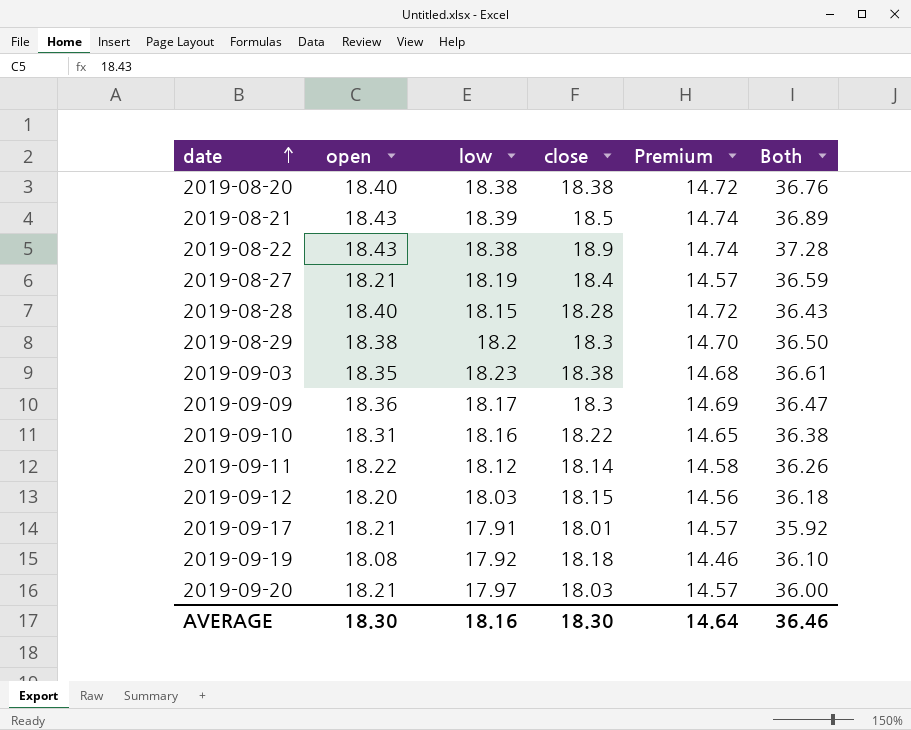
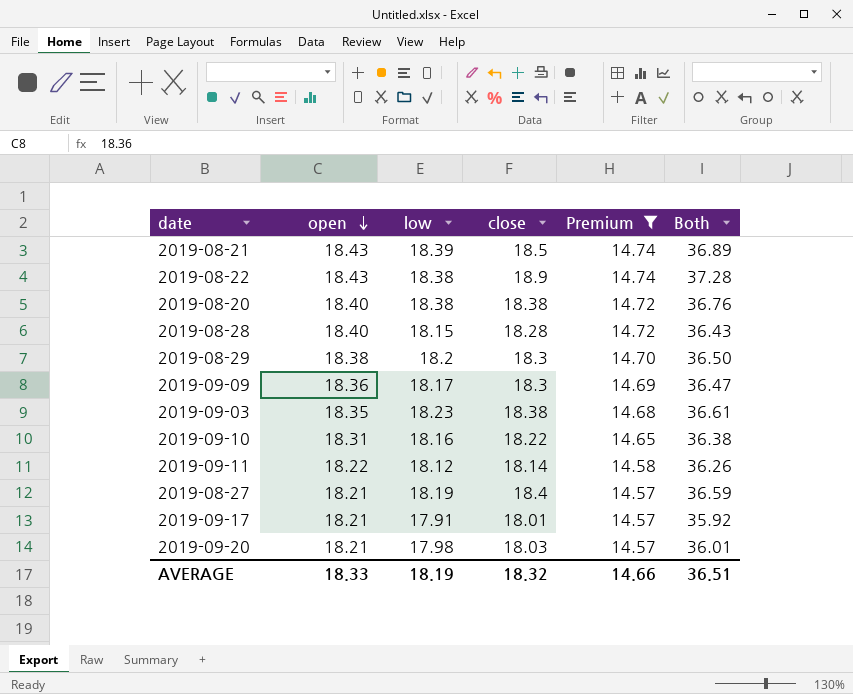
filter: none -> Premium >= 14.57
row order: date ascending -> open descending
2019-09-20 | low: 17.97 -> 17.98
2019-09-20 | Both: 36.00 -> 36.01
AVERAGE | open: 18.30 -> 18.33
AVERAGE | low: 18.16 -> 18.19
AVERAGE | close: 18.30 -> 18.32
AVERAGE | Premium: 14.64 -> 14.66
AVERAGE | Both: 36.46 -> 36.51

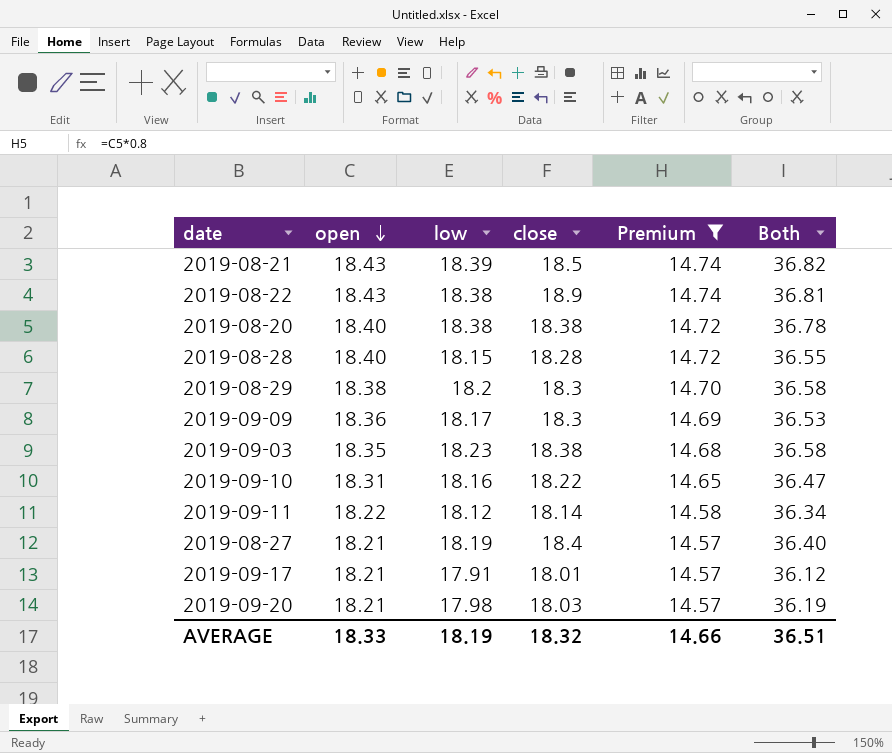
column Both | formula: [low] + [close] -> [open] + [low]

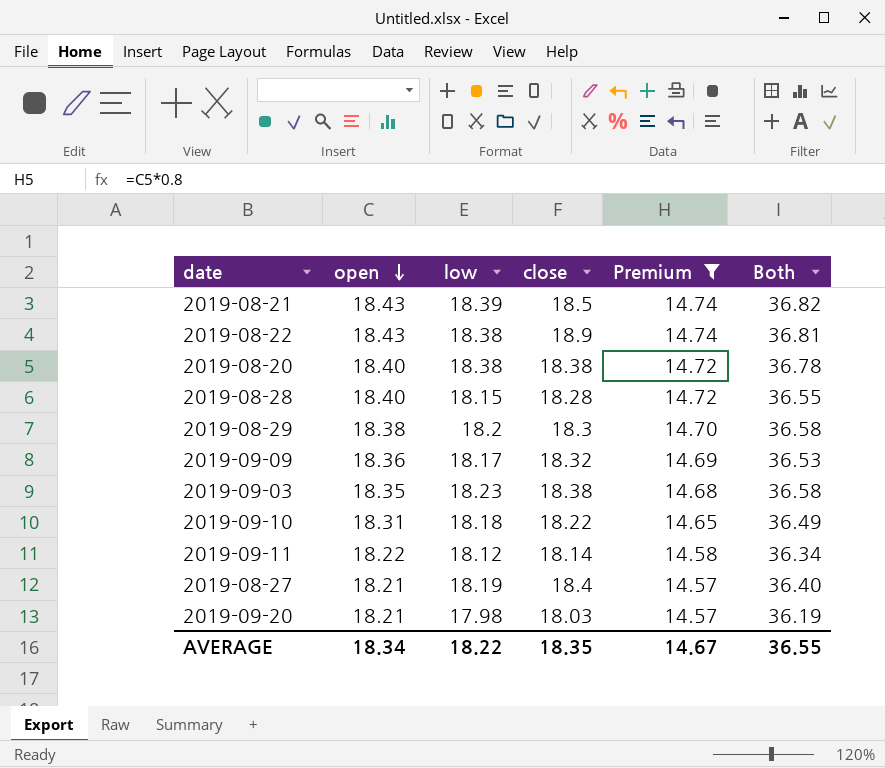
row 2019-09-17: 18.21 | 17.91 | 18.01 | 14.57 | 36.12 -> none
2019-09-09 | close: 18.3 -> 18.32
2019-09-10 | low: 18.16 -> 18.18
2019-09-10 | Both: 36.47 -> 36.49
AVERAGE | open: 18.33 -> 18.34
AVERAGE | low: 18.19 -> 18.22
AVERAGE | close: 18.32 -> 18.35
AVERAGE | Premium: 14.66 -> 14.67
AVERAGE | Both: 36.51 -> 36.55

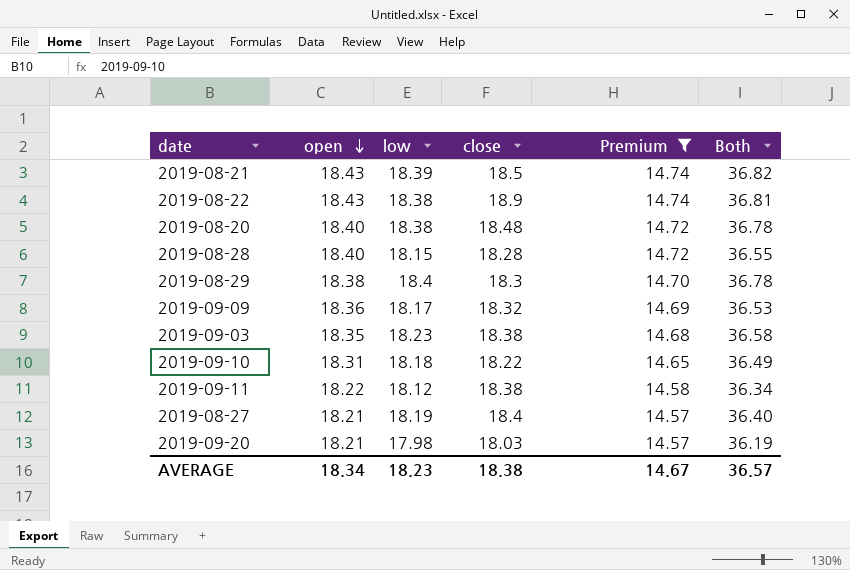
2019-08-20 | close: 18.38 -> 18.48
2019-08-29 | low: 18.2 -> 18.4
2019-08-29 | Both: 36.58 -> 36.78
2019-09-11 | close: 18.14 -> 18.38
AVERAGE | low: 18.22 -> 18.23
AVERAGE | close: 18.35 -> 18.38
AVERAGE | Both: 36.55 -> 36.57

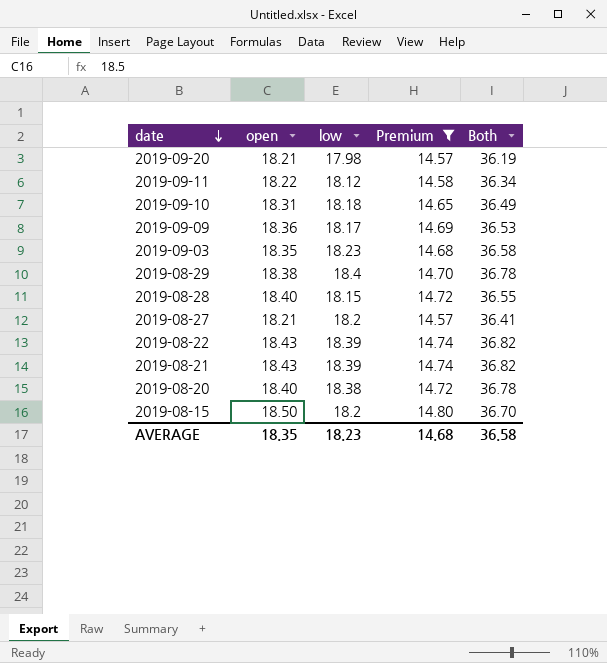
row order: open descending -> date descending
column close | position: 4 -> none
2019-08-27 | low: 18.19 -> 18.2
2019-08-27 | Both: 36.40 -> 36.41
2019-08-22 | low: 18.38 -> 18.39
2019-08-22 | Both: 36.81 -> 36.82
row 2019-08-15: none -> 18.50 | 18.2 | 14.80 | 36.70
AVERAGE | open: 18.34 -> 18.35
AVERAGE | Premium: 14.67 -> 14.68
AVERAGE | Both: 36.57 -> 36.58

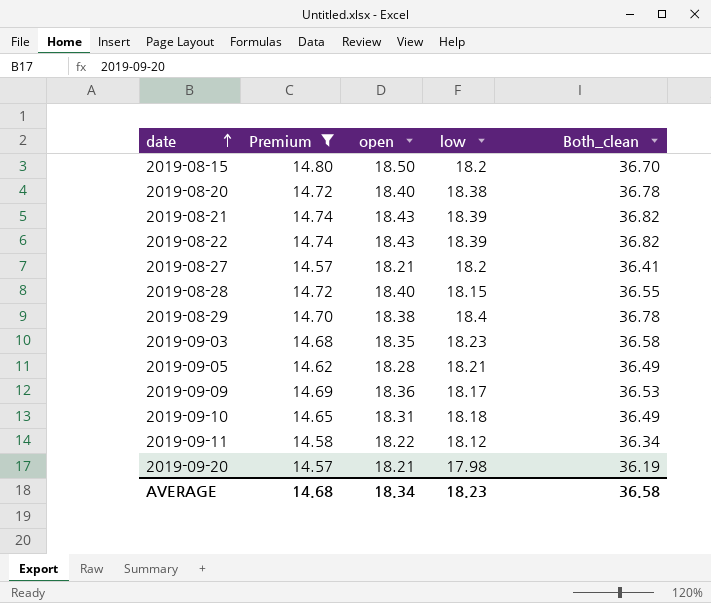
row order: date descending -> date ascending
column Premium | position: 4 -> 2
column name: Both -> Both_clean
row 2019-09-05: none -> 14.62 | 18.28 | 18.21 | 36.49
AVERAGE | open: 18.35 -> 18.34

